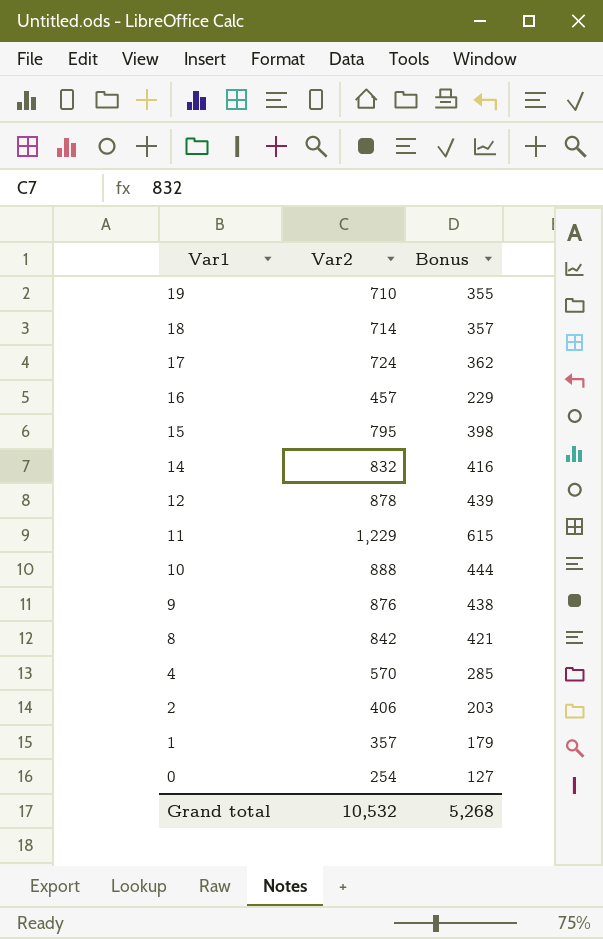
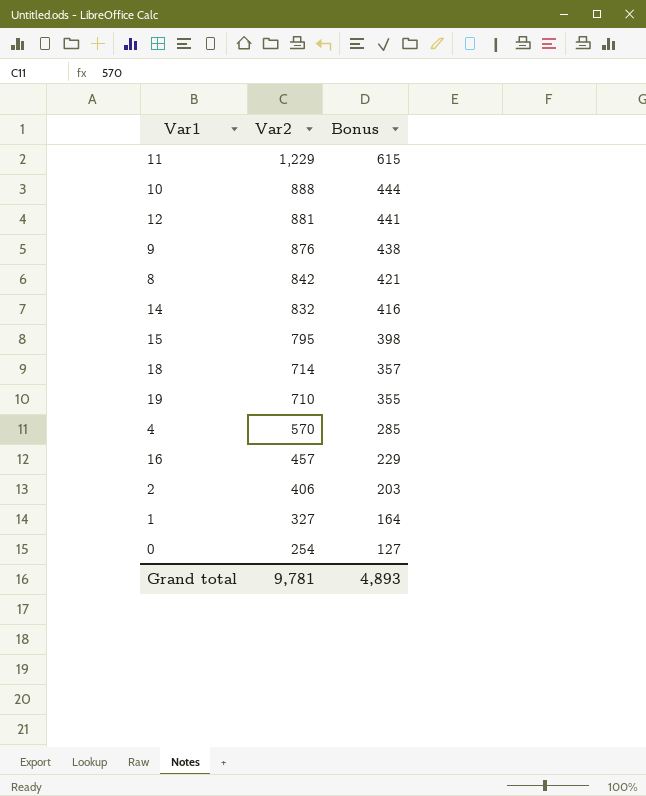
row order: Var1 descending -> Var2 descending
row 17: 724 | 362 -> none
12 | Var2: 878 -> 881
12 | Bonus: 439 -> 441
1 | Var2: 357 -> 327
1 | Bonus: 179 -> 164
Grand total | Var2: 10,532 -> 9,781
Grand total | Bonus: 5,268 -> 4,893

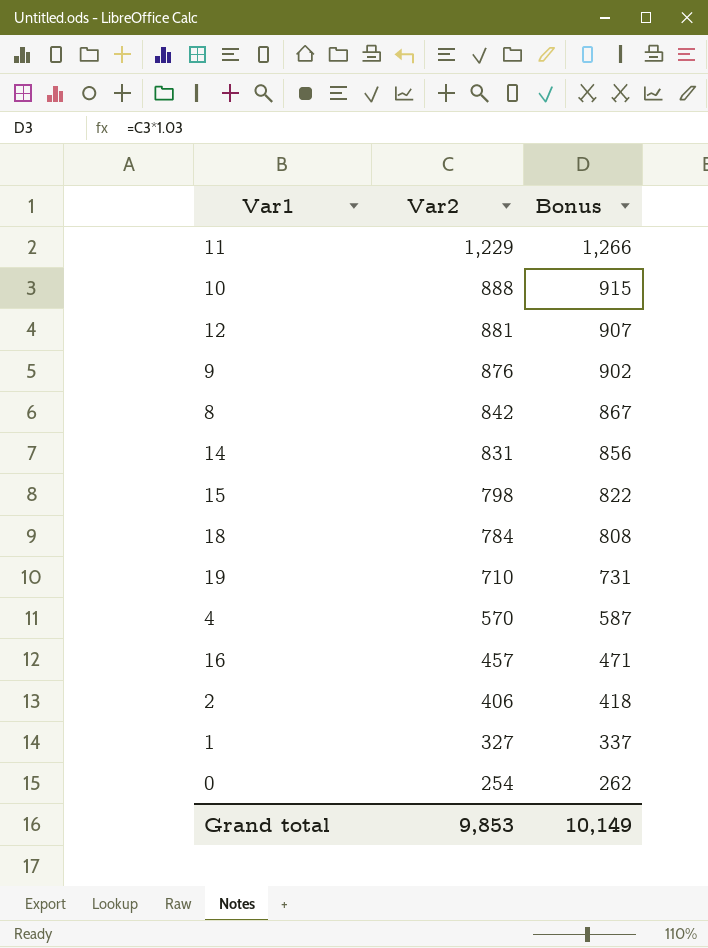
column Bonus | formula: [Var2] * 0.5 -> [Var2] * 1.03
14 | Var2: 832 -> 831
15 | Var2: 795 -> 798
18 | Var2: 714 -> 784
Grand total | Var2: 9,781 -> 9,853
Grand total | Bonus: 4,893 -> 10,149

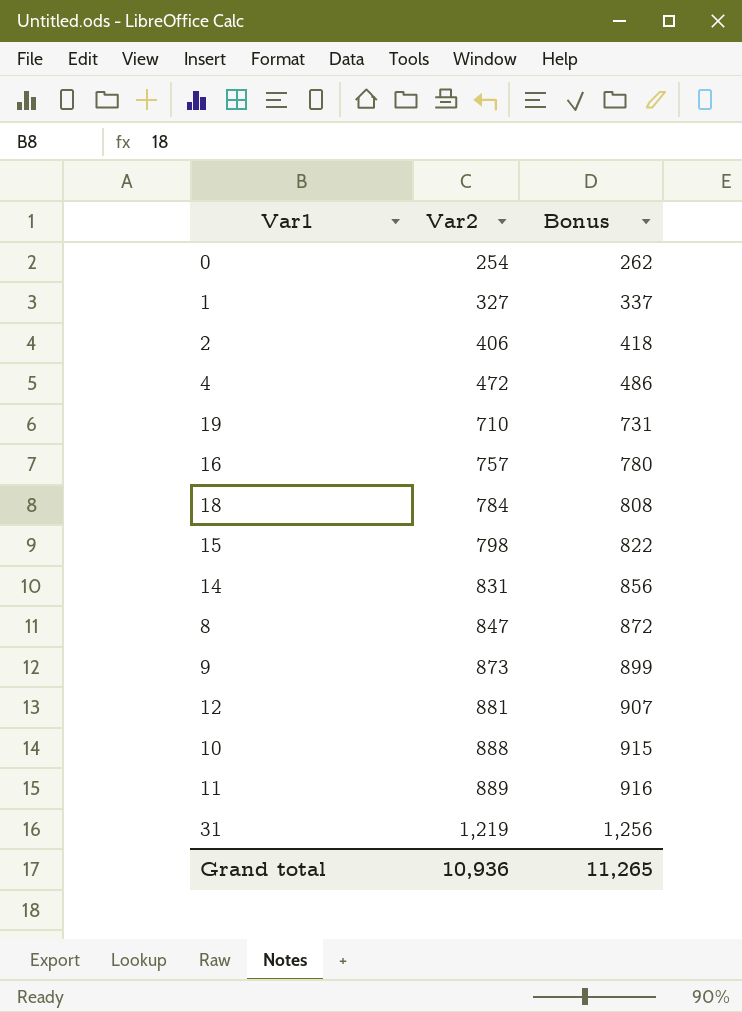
row order: Var2 descending -> Var2 ascending
4 | Var2: 570 -> 472
4 | Bonus: 587 -> 486
16 | Var2: 457 -> 757
16 | Bonus: 471 -> 780
8 | Var2: 842 -> 847
8 | Bonus: 867 -> 872
9 | Var2: 876 -> 873
9 | Bonus: 902 -> 899
11 | Var2: 1,229 -> 889
11 | Bonus: 1,266 -> 916
row 31: none -> 1,219 | 1,256
Grand total | Var2: 9,853 -> 10,936
Grand total | Bonus: 10,149 -> 11,265

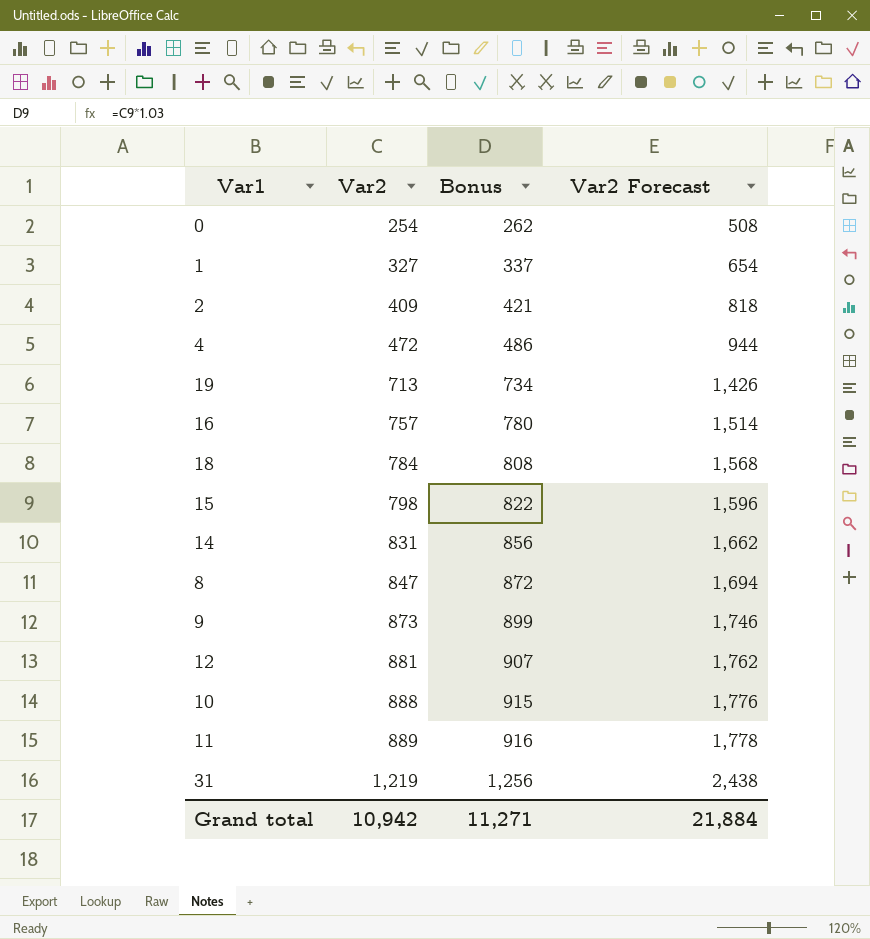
column Var2 Forecast | formula: none -> [Var2] * 2
2 | Var2: 406 -> 409
2 | Bonus: 418 -> 421
19 | Var2: 710 -> 713
19 | Bonus: 731 -> 734
Grand total | Var2: 10,936 -> 10,942
Grand total | Bonus: 11,265 -> 11,271

